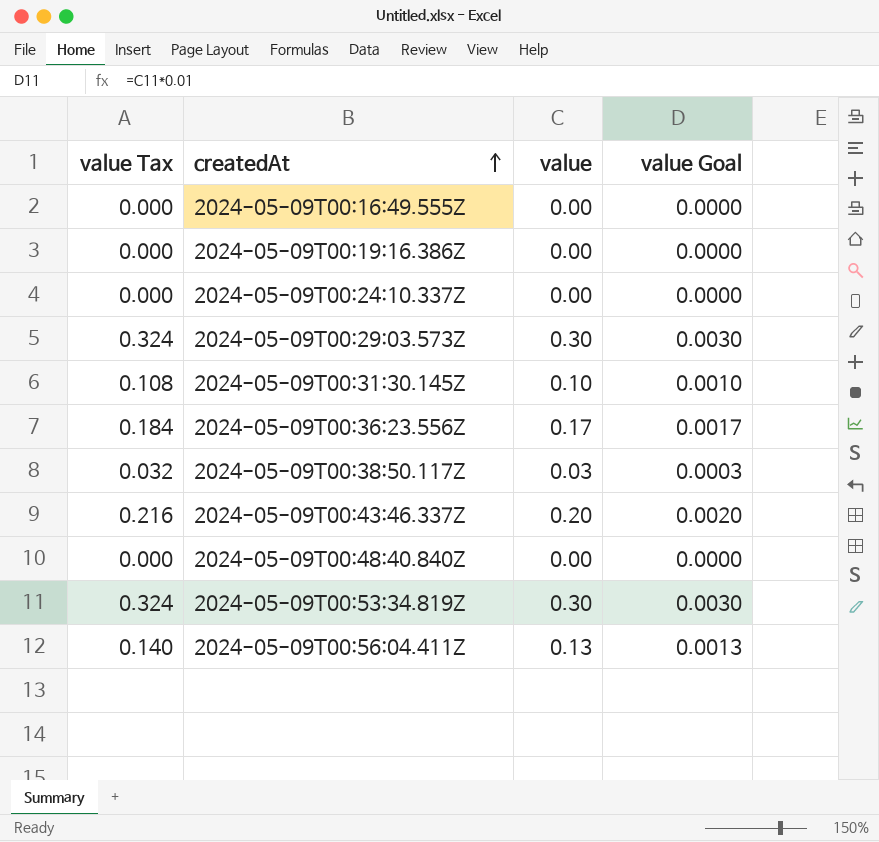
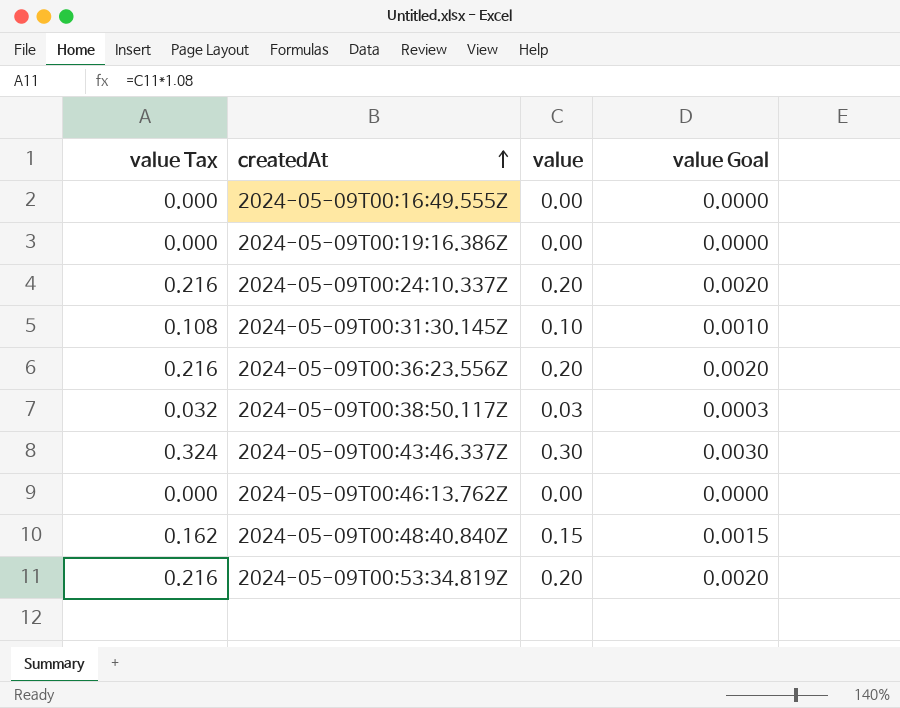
row 2024-05-09T00:29:03.573Z: 0.324 | 0.30 | 0.0030 -> none
row 2024-05-09T00:56:04.411Z: 0.140 | 0.13 | 0.0013 -> none
2024-05-09T00:24:10.337Z | value Tax: 0.000 -> 0.216
2024-05-09T00:24:10.337Z | value: 0.00 -> 0.20
2024-05-09T00:24:10.337Z | value Goal: 0.0000 -> 0.0020
2024-05-09T00:36:23.556Z | value Tax: 0.184 -> 0.216
2024-05-09T00:36:23.556Z | value: 0.17 -> 0.20
2024-05-09T00:36:23.556Z | value Goal: 0.0017 -> 0.0020
2024-05-09T00:43:46.337Z | value Tax: 0.216 -> 0.324
2024-05-09T00:43:46.337Z | value: 0.20 -> 0.30
2024-05-09T00:43:46.337Z | value Goal: 0.0020 -> 0.0030
row 2024-05-09T00:46:13.762Z: none -> 0.000 | 0.00 | 0.0000
2024-05-09T00:48:40.840Z | value Tax: 0.000 -> 0.162
2024-05-09T00:48:40.840Z | value: 0.00 -> 0.15
2024-05-09T00:48:40.840Z | value Goal: 0.0000 -> 0.0015
2024-05-09T00:53:34.819Z | value Tax: 0.324 -> 0.216
2024-05-09T00:53:34.819Z | value: 0.30 -> 0.20
2024-05-09T00:53:34.819Z | value Goal: 0.0030 -> 0.0020

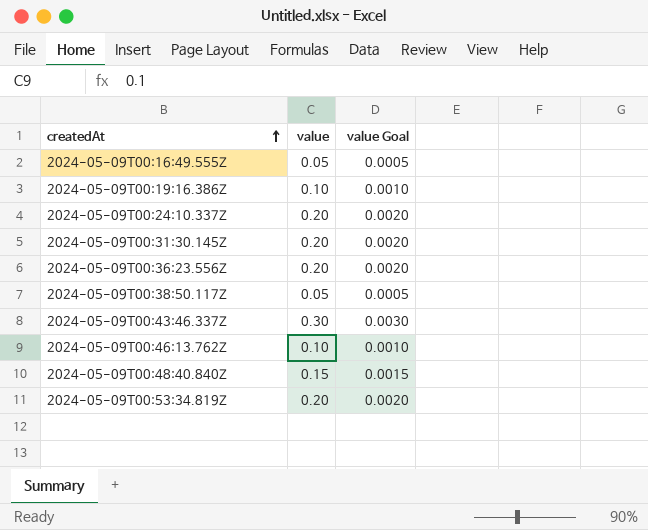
column value Tax | formula: [value] * 1.08 -> none
2024-05-09T00:16:49.555Z | value: 0.00 -> 0.05
2024-05-09T00:16:49.555Z | value Goal: 0.0000 -> 0.0005
2024-05-09T00:19:16.386Z | value: 0.00 -> 0.10
2024-05-09T00:19:16.386Z | value Goal: 0.0000 -> 0.0010
2024-05-09T00:31:30.145Z | value: 0.10 -> 0.20
2024-05-09T00:31:30.145Z | value Goal: 0.0010 -> 0.0020
2024-05-09T00:38:50.117Z | value: 0.03 -> 0.05
2024-05-09T00:38:50.117Z | value Goal: 0.0003 -> 0.0005
2024-05-09T00:46:13.762Z | value: 0.00 -> 0.10
2024-05-09T00:46:13.762Z | value Goal: 0.0000 -> 0.0010

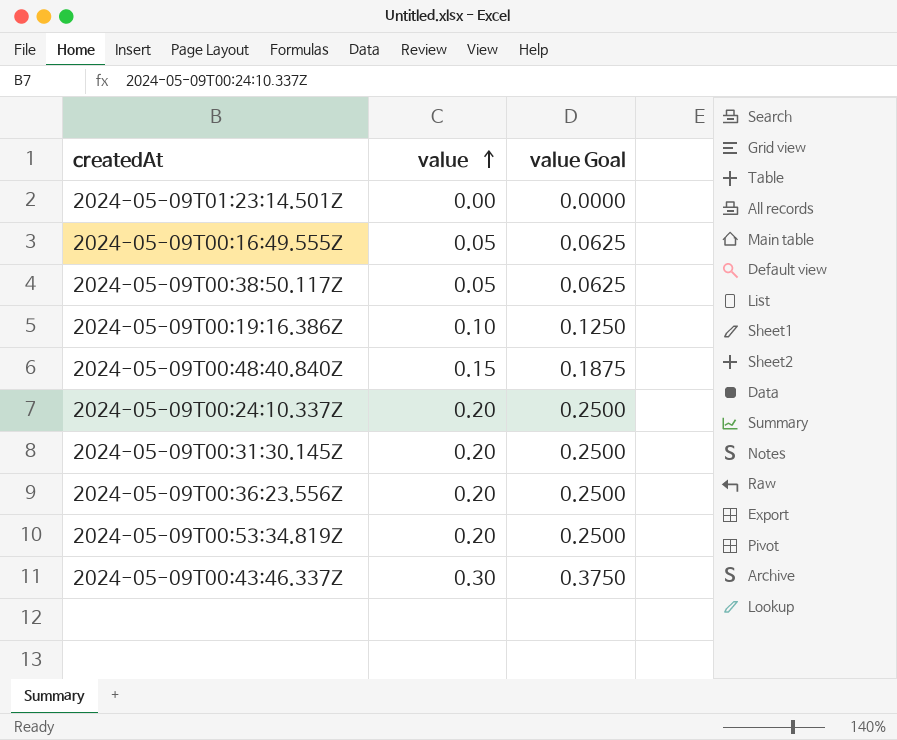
row order: createdAt ascending -> value ascending
column value Goal | formula: [value] * 0.01 -> [value] * 1.25
row 2024-05-09T00:46:13.762Z: 0.10 | 0.0010 -> none
row 2024-05-09T01:23:14.501Z: none -> 0.00 | 0.0000

